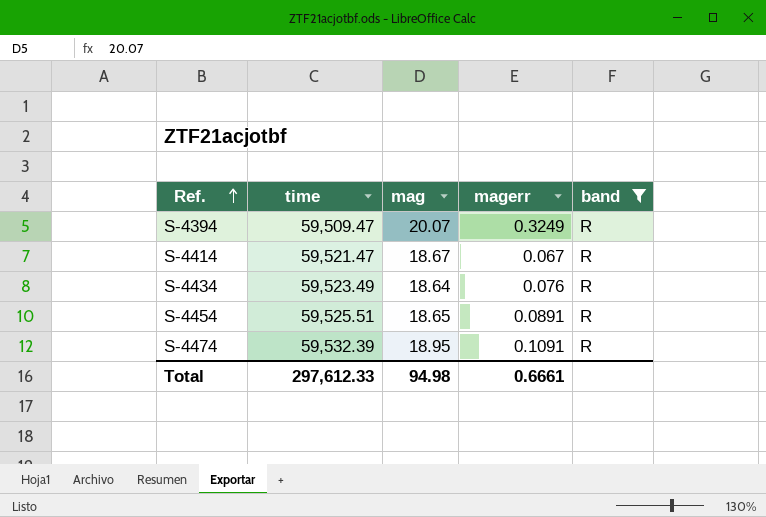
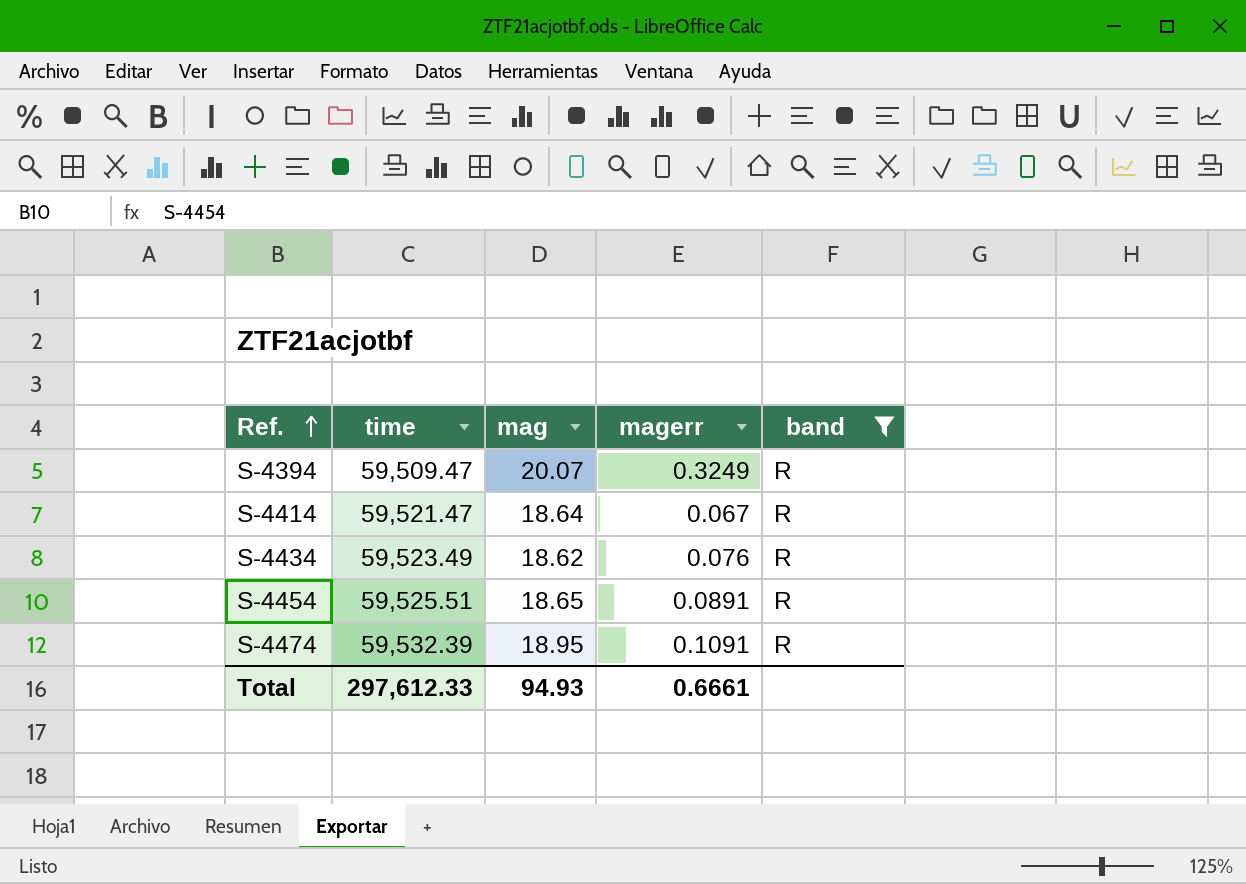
S-4414 | mag: 18.67 -> 18.64
S-4434 | mag: 18.64 -> 18.62
Total | mag: 94.98 -> 94.93

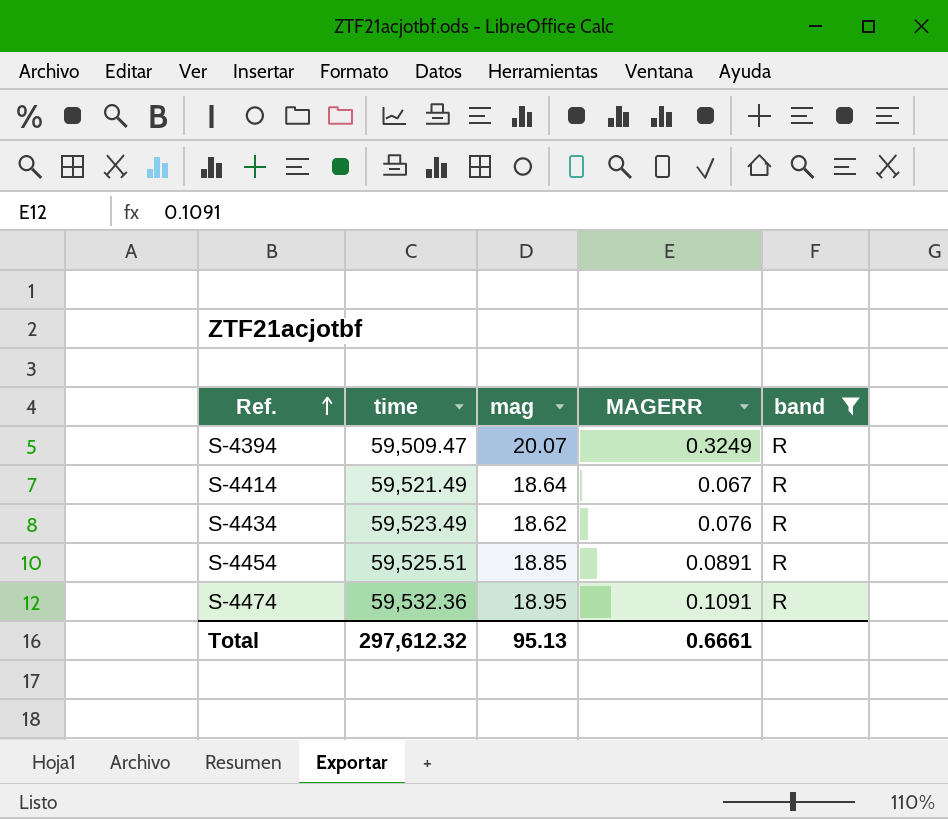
column name: magerr -> MAGERR
S-4414 | time: 59,521.47 -> 59,521.49
S-4454 | mag: 18.65 -> 18.85
S-4474 | time: 59,532.39 -> 59,532.36
Total | time: 297,612.33 -> 297,612.32
Total | mag: 94.93 -> 95.13

